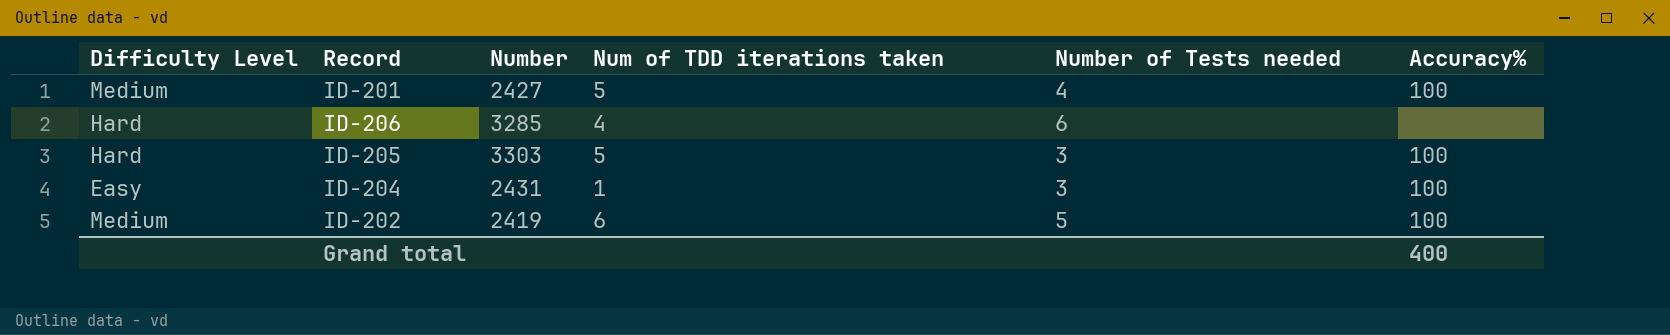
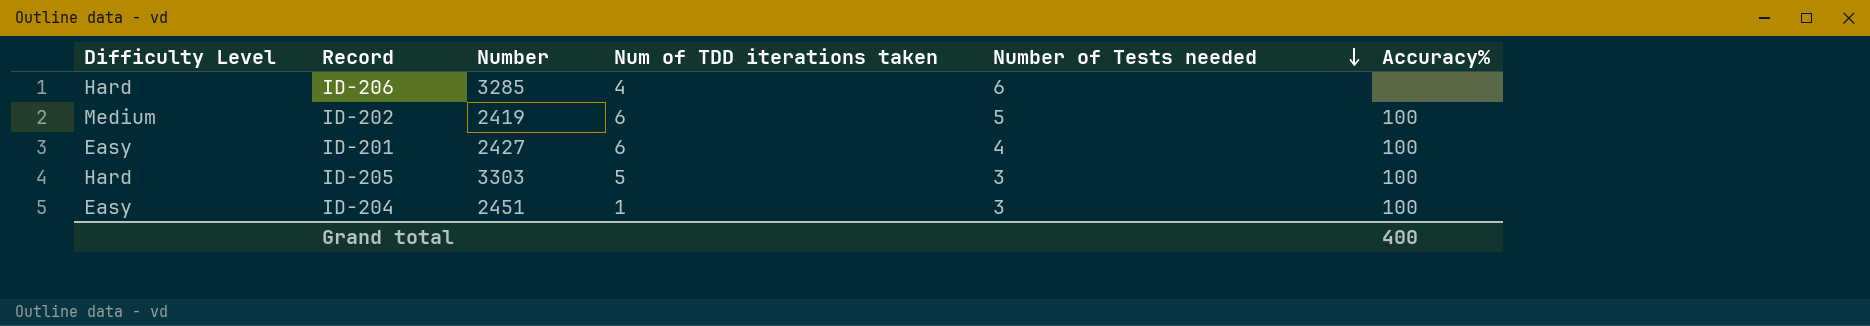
row order: none -> Number of Tests needed descending
ID-201 | Difficulty Level: Medium -> Easy
ID-201 | Num of TDD iterations taken: 5 -> 6
ID-204 | Number: 2431 -> 2451

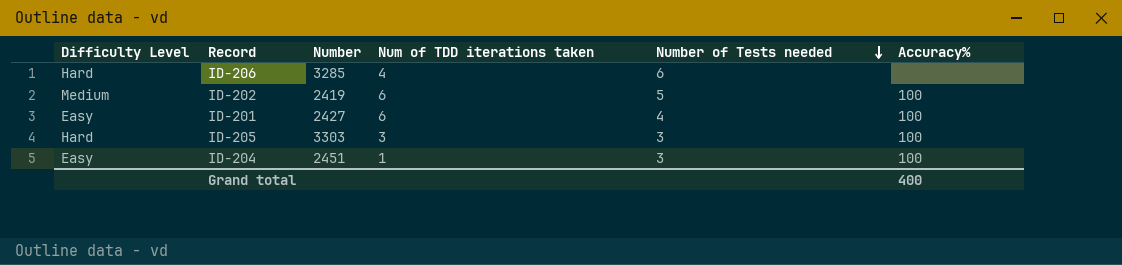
ID-205 | Num of TDD iterations taken: 5 -> 3

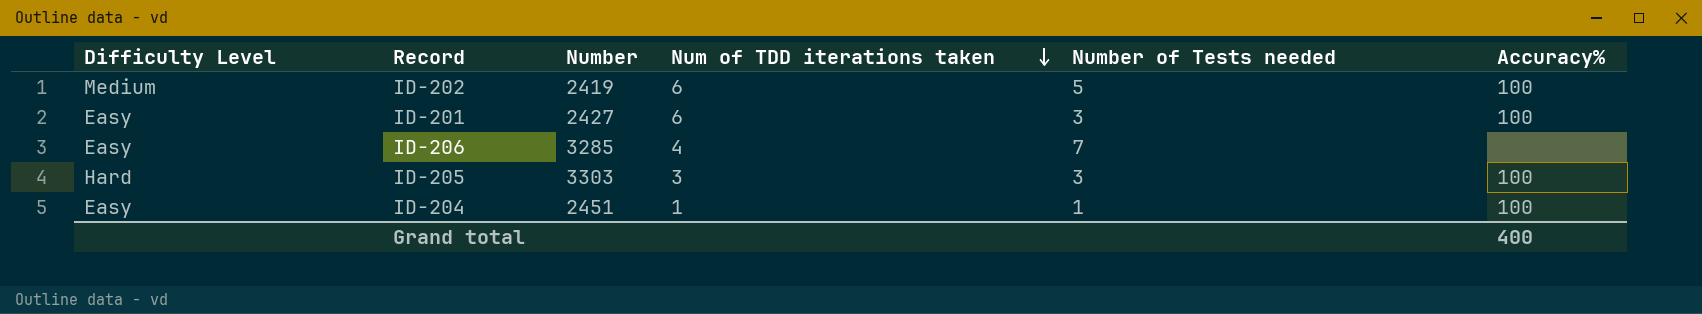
row order: Number of Tests needed descending -> Num of TDD iterations taken descending
ID-201 | Number of Tests needed: 4 -> 3
ID-206 | Difficulty Level: Hard -> Easy
ID-206 | Number of Tests needed: 6 -> 7
ID-204 | Number of Tests needed: 3 -> 1

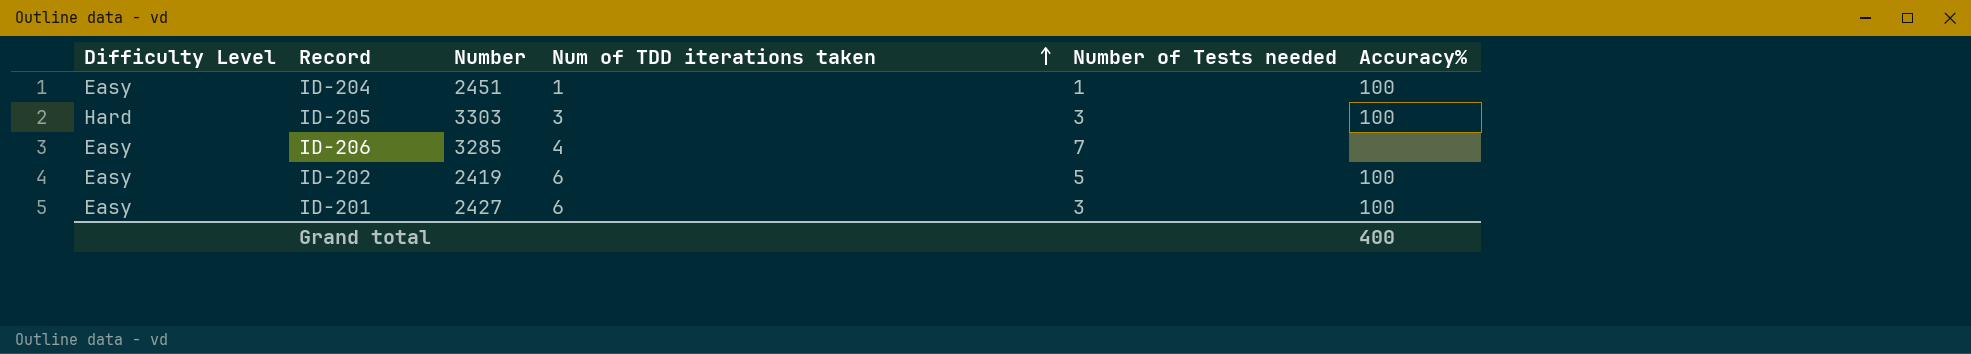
row order: Num of TDD iterations taken descending -> Num of TDD iterations taken ascending
ID-202 | Difficulty Level: Medium -> Easy

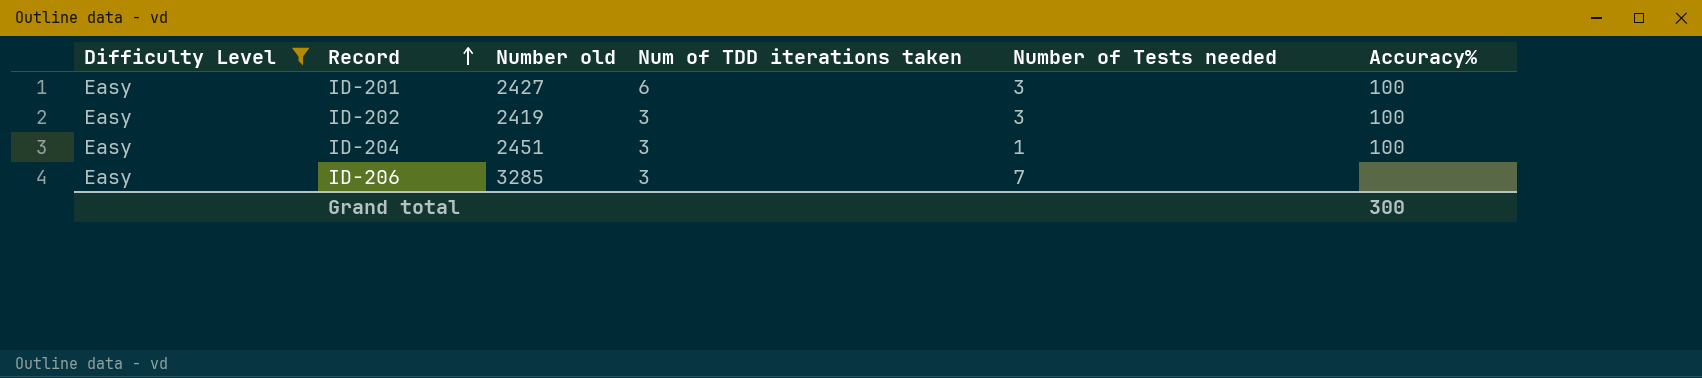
filter: none -> Difficulty Level = Easy
row order: Num of TDD iterations taken ascending -> Record ascending
column name: Number -> Number old
ID-202 | Num of TDD iterations taken: 6 -> 3
ID-202 | Number of Tests needed: 5 -> 3
ID-204 | Num of TDD iterations taken: 1 -> 3
ID-206 | Num of TDD iterations taken: 4 -> 3
Grand total | Accuracy%: 400 -> 300

